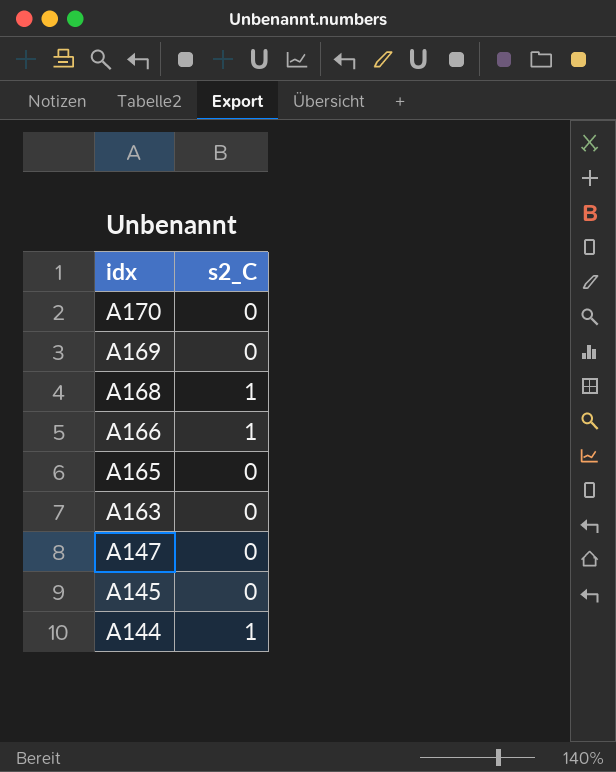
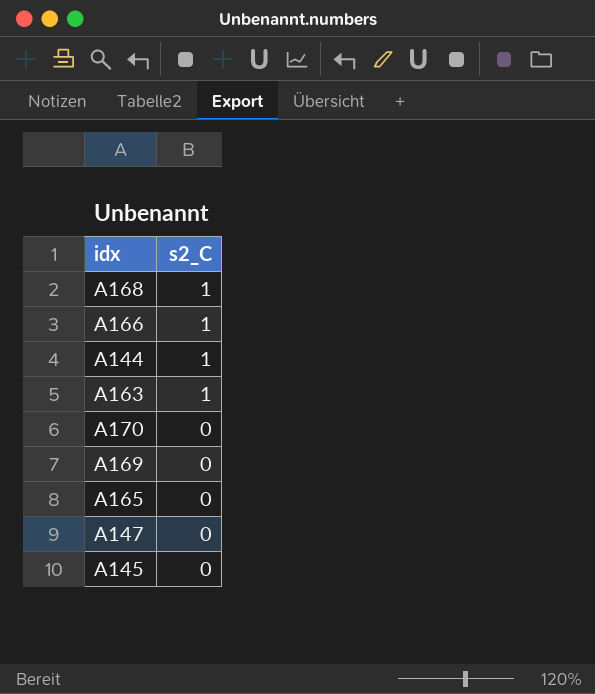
row order: idx descending -> s2_C descending
A163 | s2_C: 0 -> 1

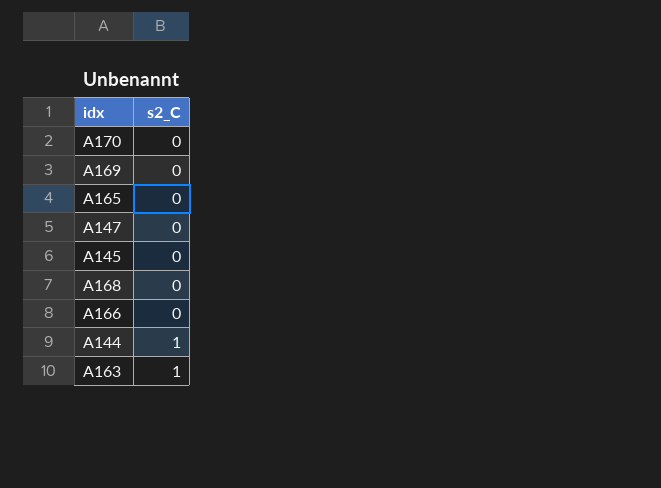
row order: s2_C descending -> s2_C ascending
A168 | s2_C: 1 -> 0
A166 | s2_C: 1 -> 0

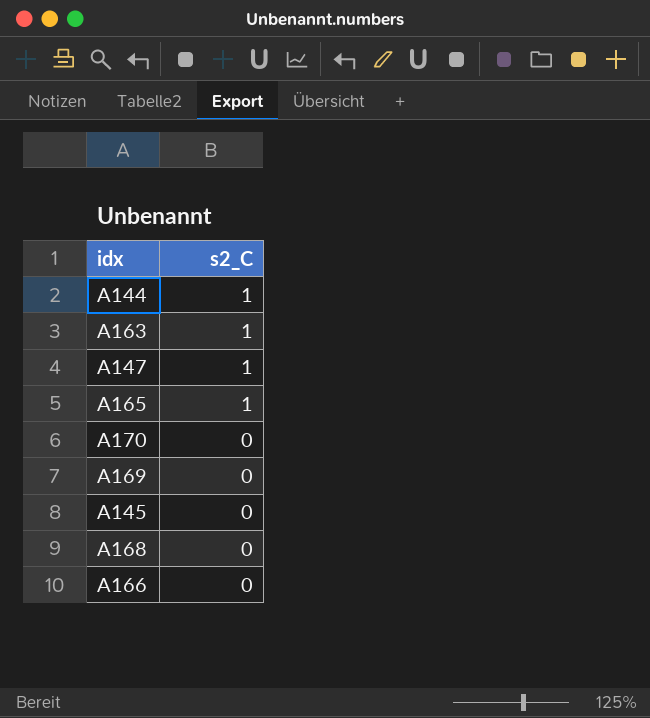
row order: s2_C ascending -> s2_C descending
A147 | s2_C: 0 -> 1
A165 | s2_C: 0 -> 1

